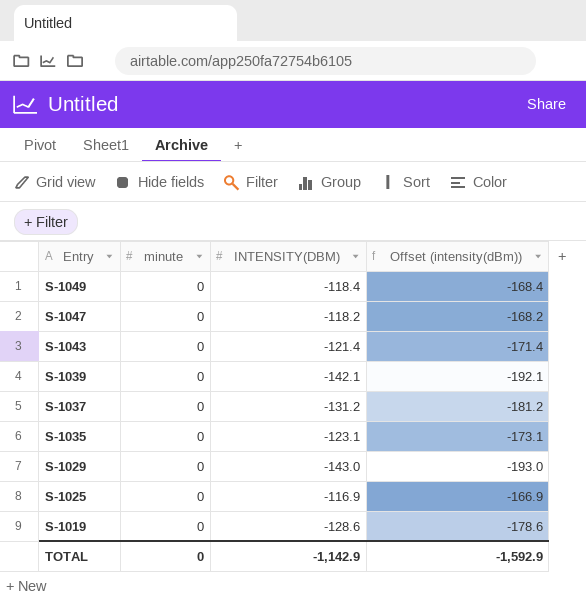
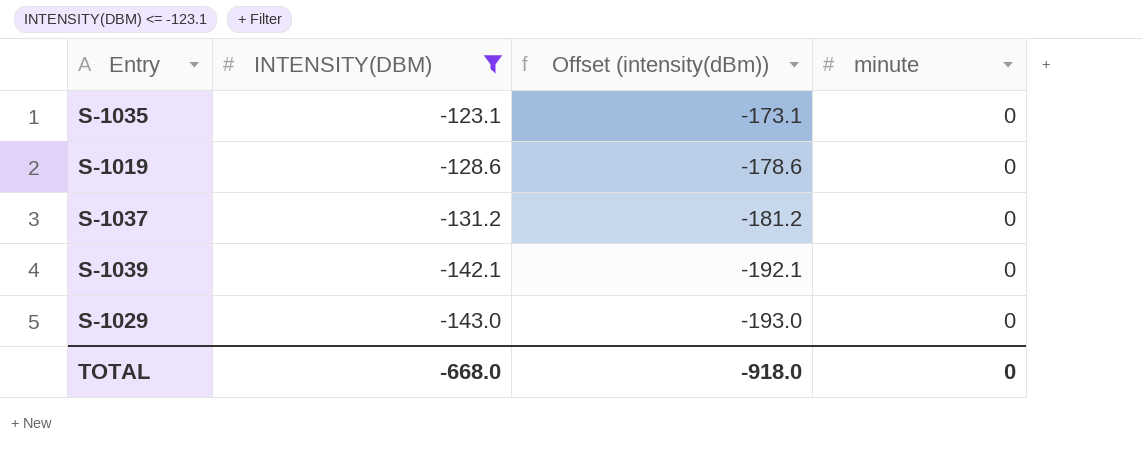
filter: none -> INTENSITY(DBM) <= -123.1
row order: Entry descending -> INTENSITY(DBM) descending
column minute | position: 2 -> 4
TOTAL | INTENSITY(DBM): -1,142.9 -> -668.0
TOTAL | Offset (intensity(dBm)): -1,592.9 -> -918.0

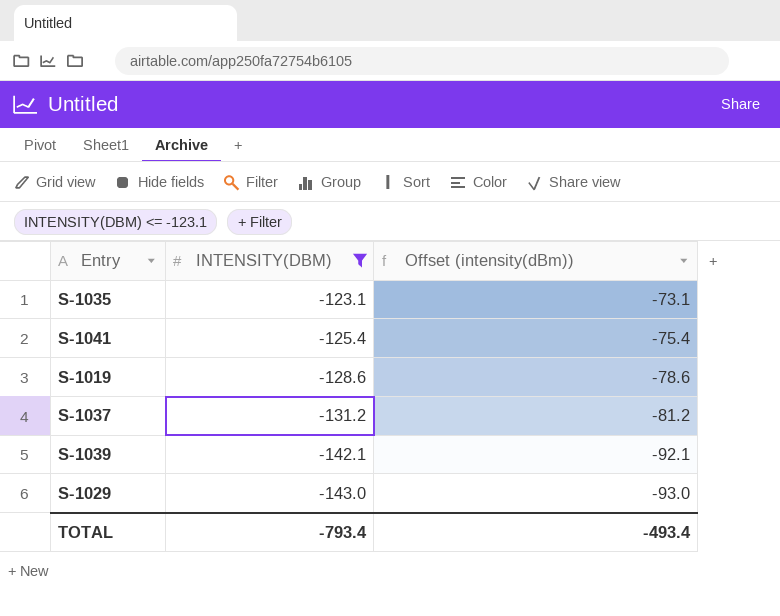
column minute | position: 4 -> none
column Offset (intensity(dBm)) | formula: [INTENSITY(DBM)] - 50 -> [INTENSITY(DBM)] + 50
row S-1041: none -> -125.4 | -75.4
TOTAL | INTENSITY(DBM): -668.0 -> -793.4
TOTAL | Offset (intensity(dBm)): -918.0 -> -493.4

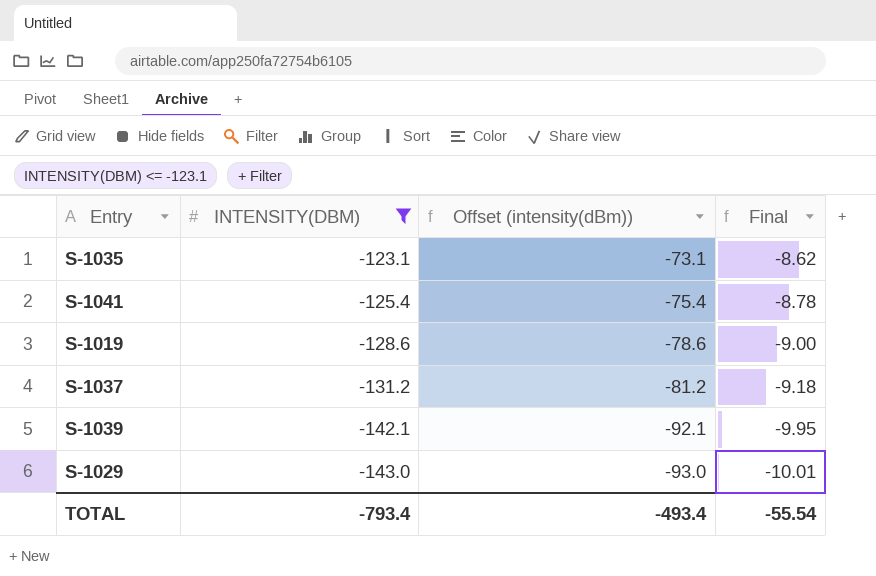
column Final | formula: none -> [INTENSITY(DBM)] * 0.07

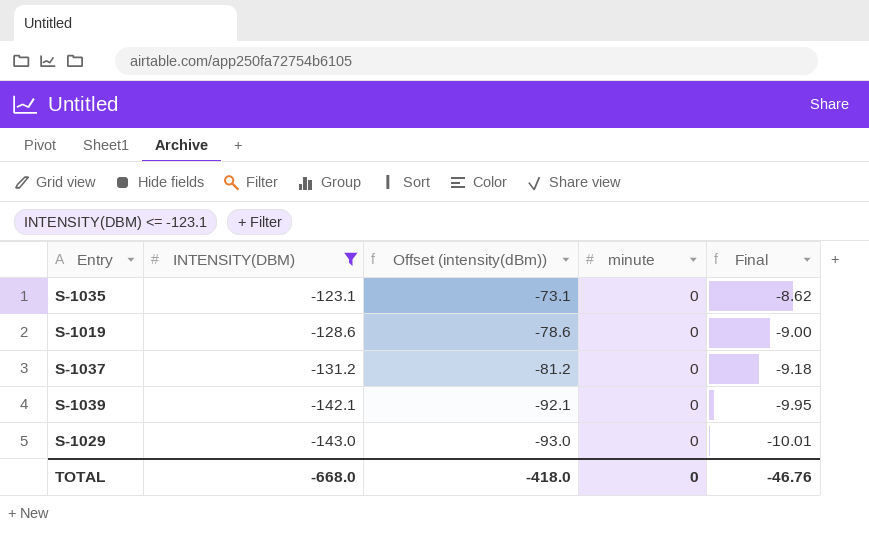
column minute | position: none -> 4
row S-1041: -125.4 | -75.4 | -8.78 -> none
TOTAL | INTENSITY(DBM): -793.4 -> -668.0
TOTAL | Offset (intensity(dBm)): -493.4 -> -418.0
TOTAL | Final: -55.54 -> -46.76

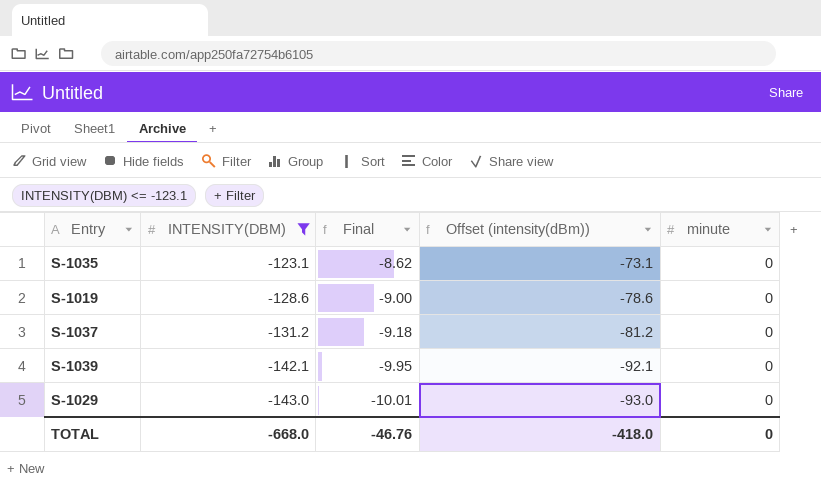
column Final | position: 5 -> 3

